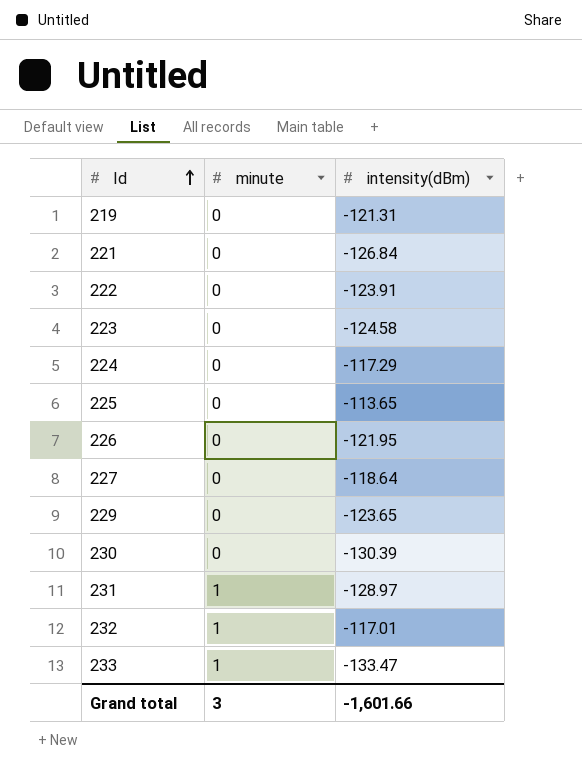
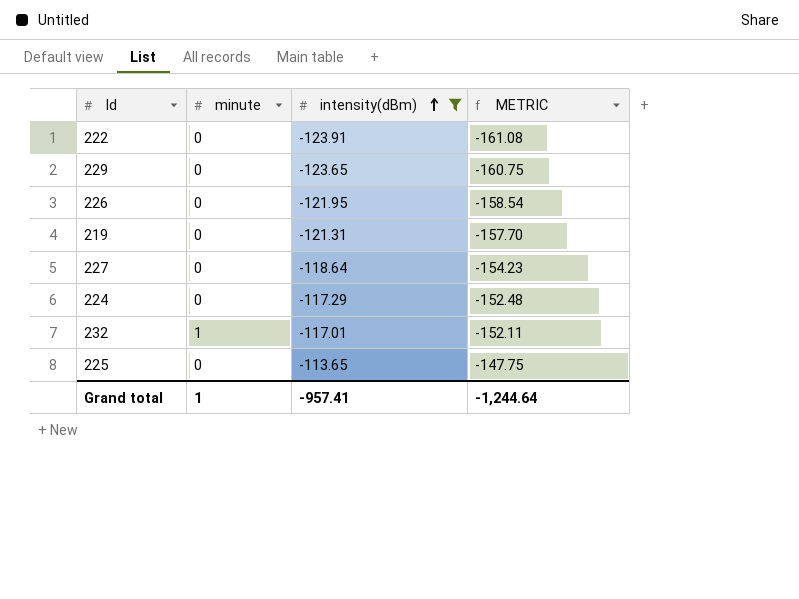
filter: none -> intensity(dBm) >= -123.91
row order: Id ascending -> intensity(dBm) ascending
column METRIC | formula: none -> [intensity(dBm)] * 1.3
Grand total | minute: 3 -> 1
Grand total | intensity(dBm): -1,601.66 -> -957.41

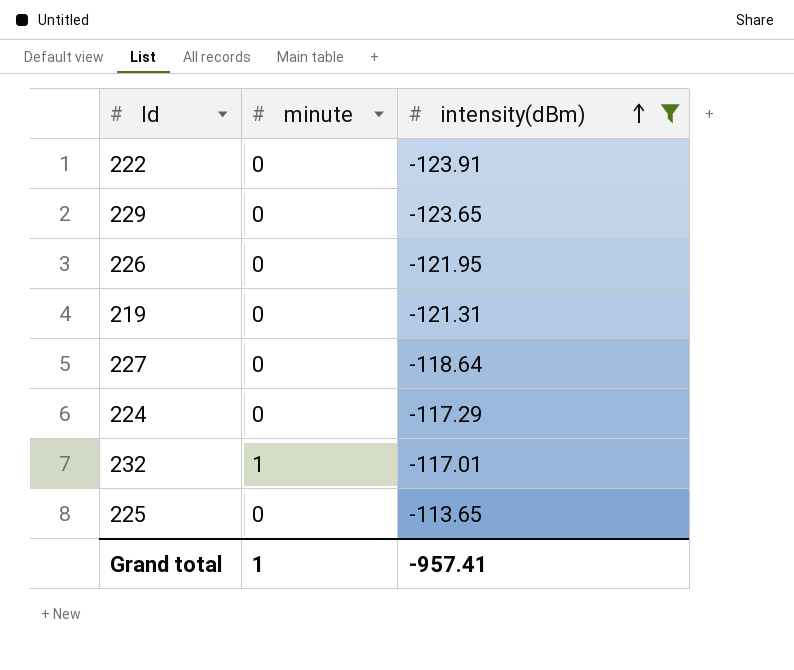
column METRIC | formula: [intensity(dBm)] * 1.3 -> none

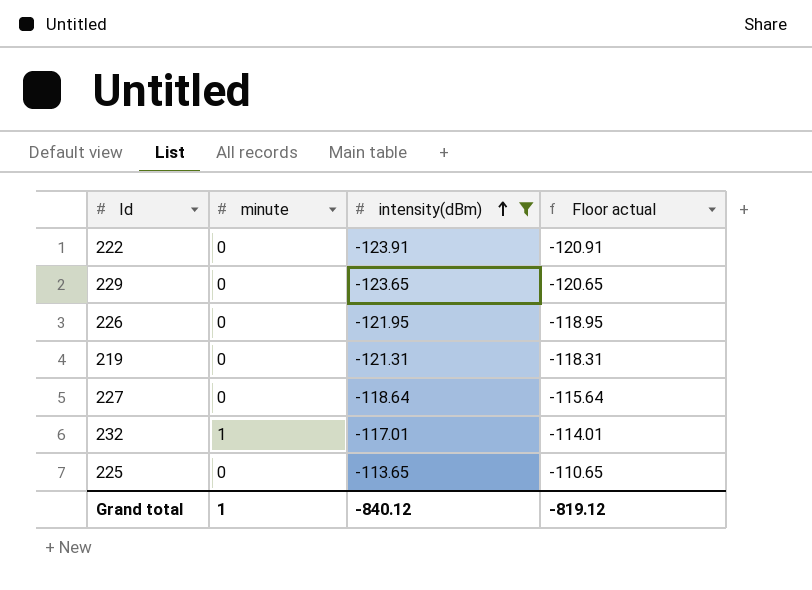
column Floor actual | formula: none -> [intensity(dBm)] + 3
row 224: 0 | -117.29 -> none
Grand total | intensity(dBm): -957.41 -> -840.12

